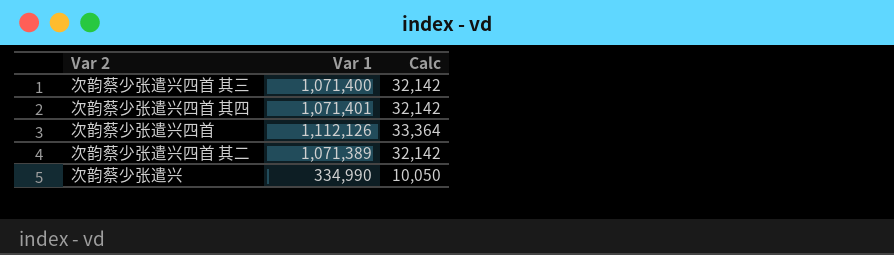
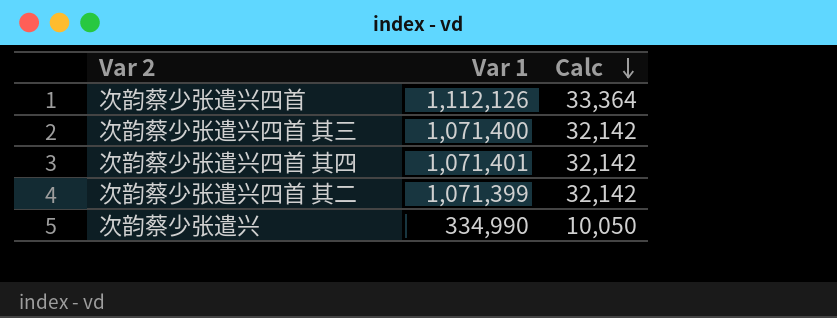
row order: none -> Calc descending
次韵蔡少张遣兴四首 其二 | Var 1: 1,071,389 -> 1,071,399

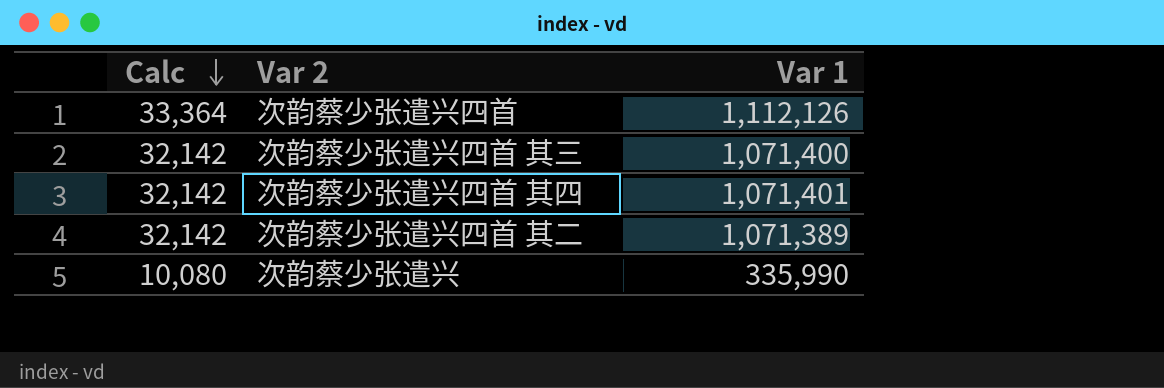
column Calc | position: 3 -> 1
次韵蔡少张遣兴四首 其二 | Var 1: 1,071,399 -> 1,071,389
次韵蔡少张遣兴 | Calc: 10,050 -> 10,080
次韵蔡少张遣兴 | Var 1: 334,990 -> 335,990

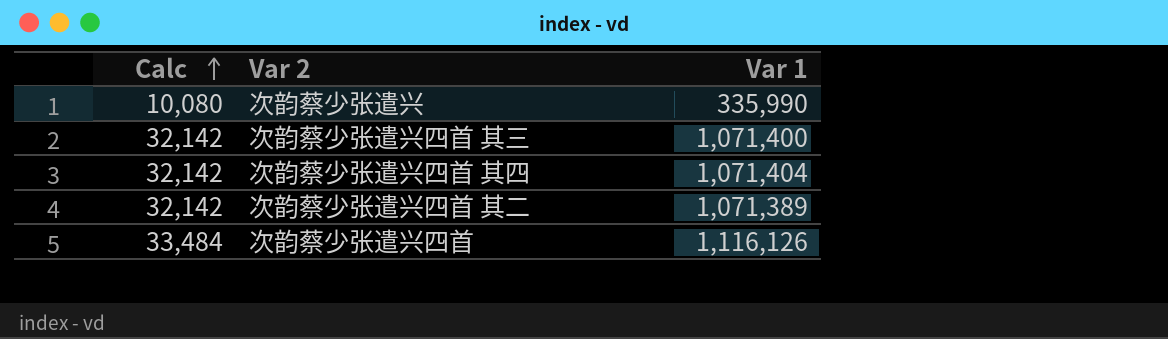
row order: Calc descending -> Calc ascending
次韵蔡少张遣兴四首 其四 | Var 1: 1,071,401 -> 1,071,404
次韵蔡少张遣兴四首 | Calc: 33,364 -> 33,484
次韵蔡少张遣兴四首 | Var 1: 1,112,126 -> 1,116,126

